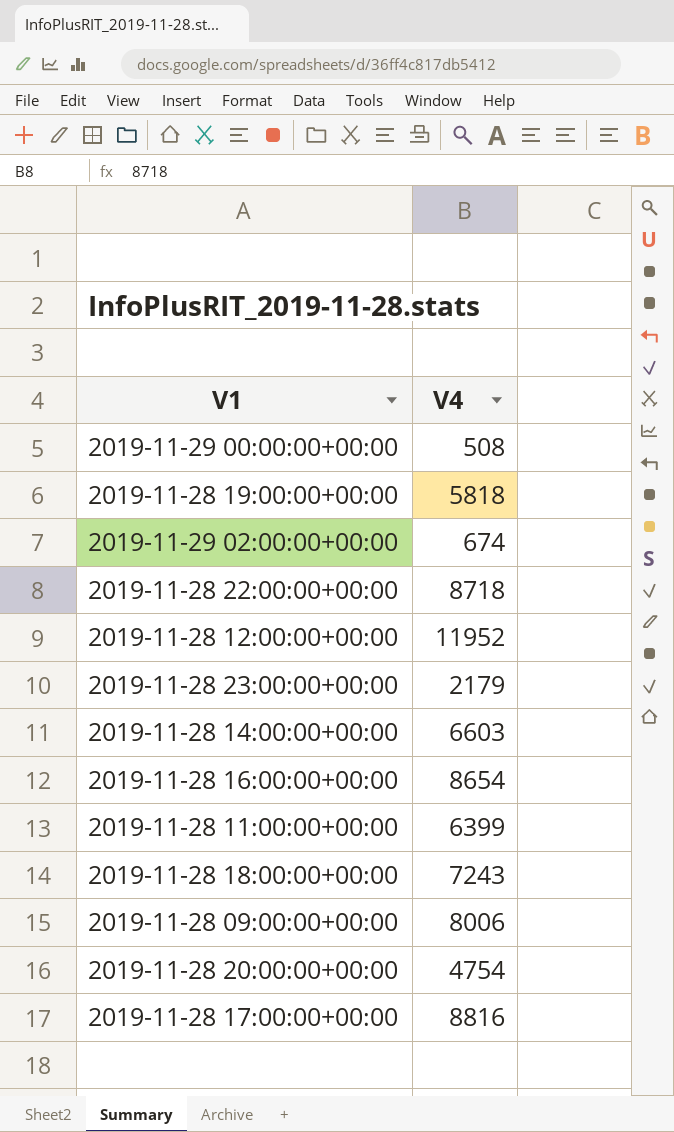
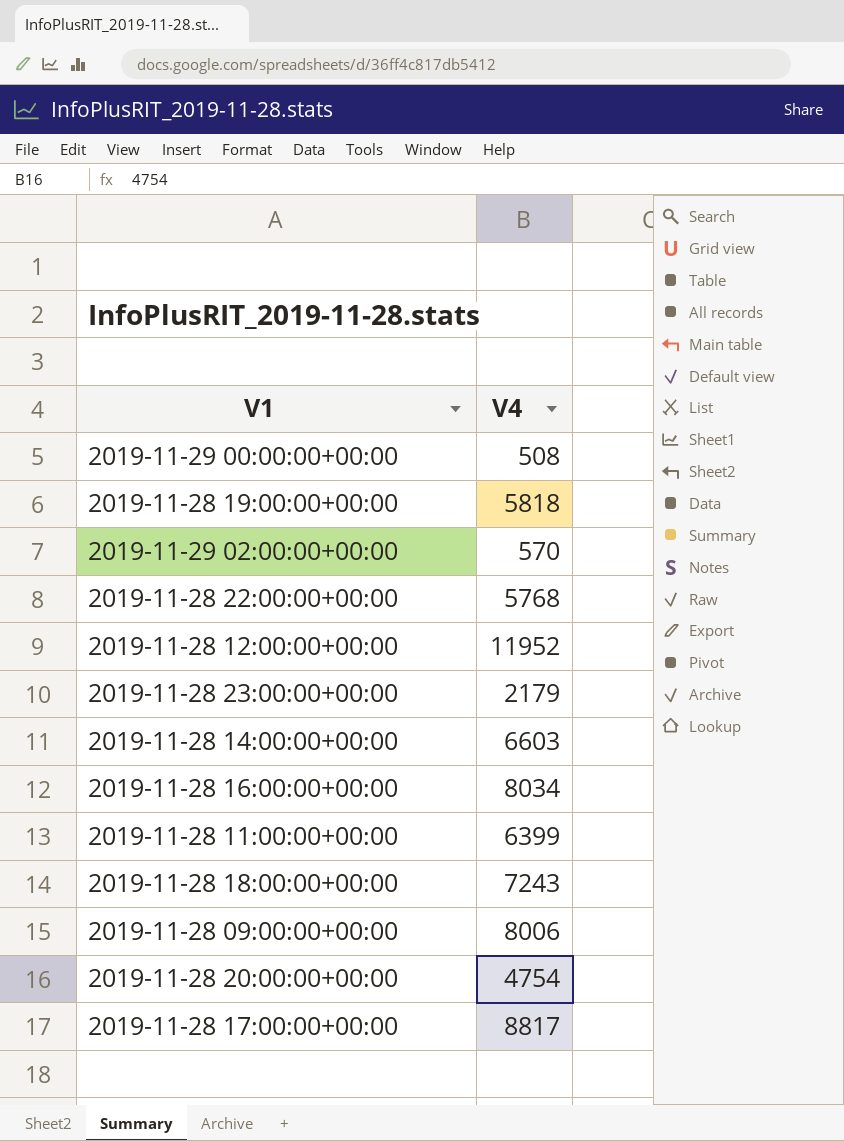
2019-11-29 02:00:00+00:00 | V4: 674 -> 570
2019-11-28 22:00:00+00:00 | V4: 8718 -> 5768
2019-11-28 16:00:00+00:00 | V4: 8654 -> 8034
2019-11-28 17:00:00+00:00 | V4: 8816 -> 8817

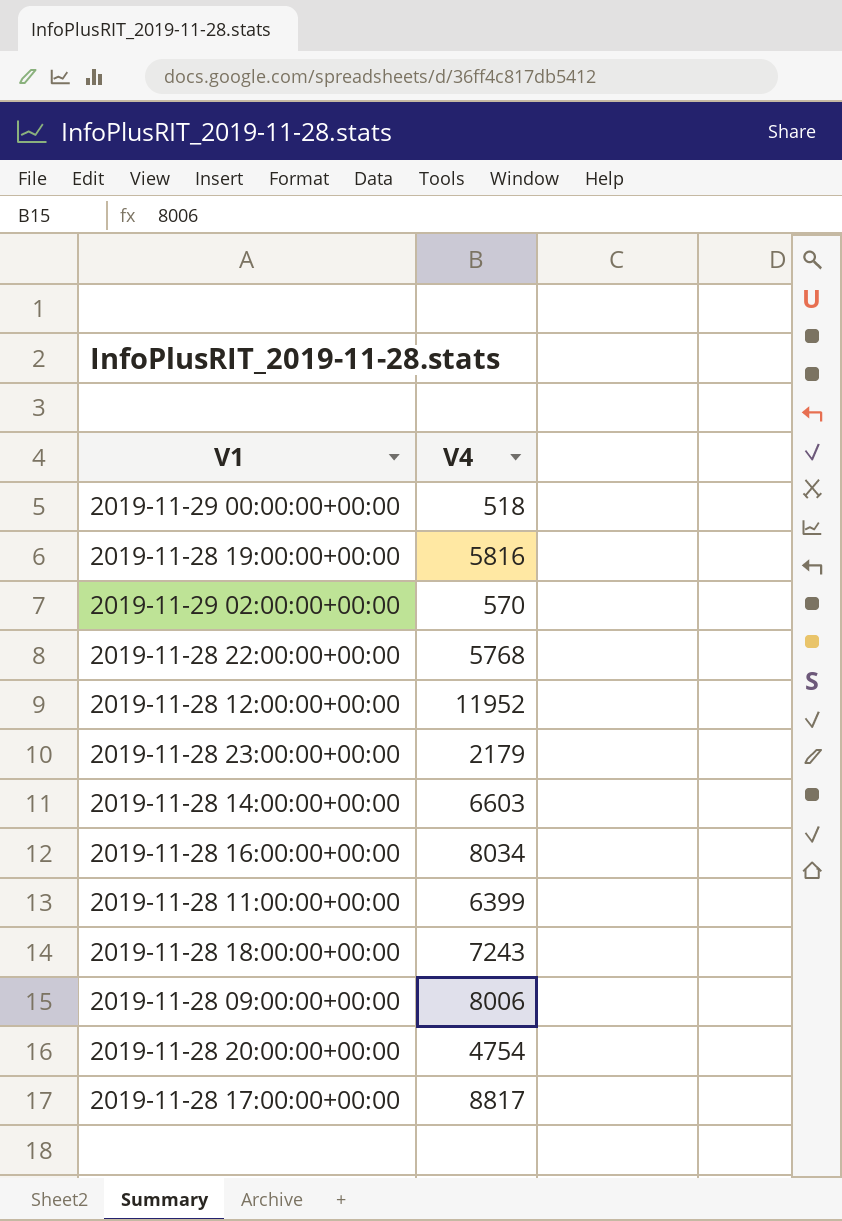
2019-11-29 00:00:00+00:00 | V4: 508 -> 518
2019-11-28 19:00:00+00:00 | V4: 5818 -> 5816

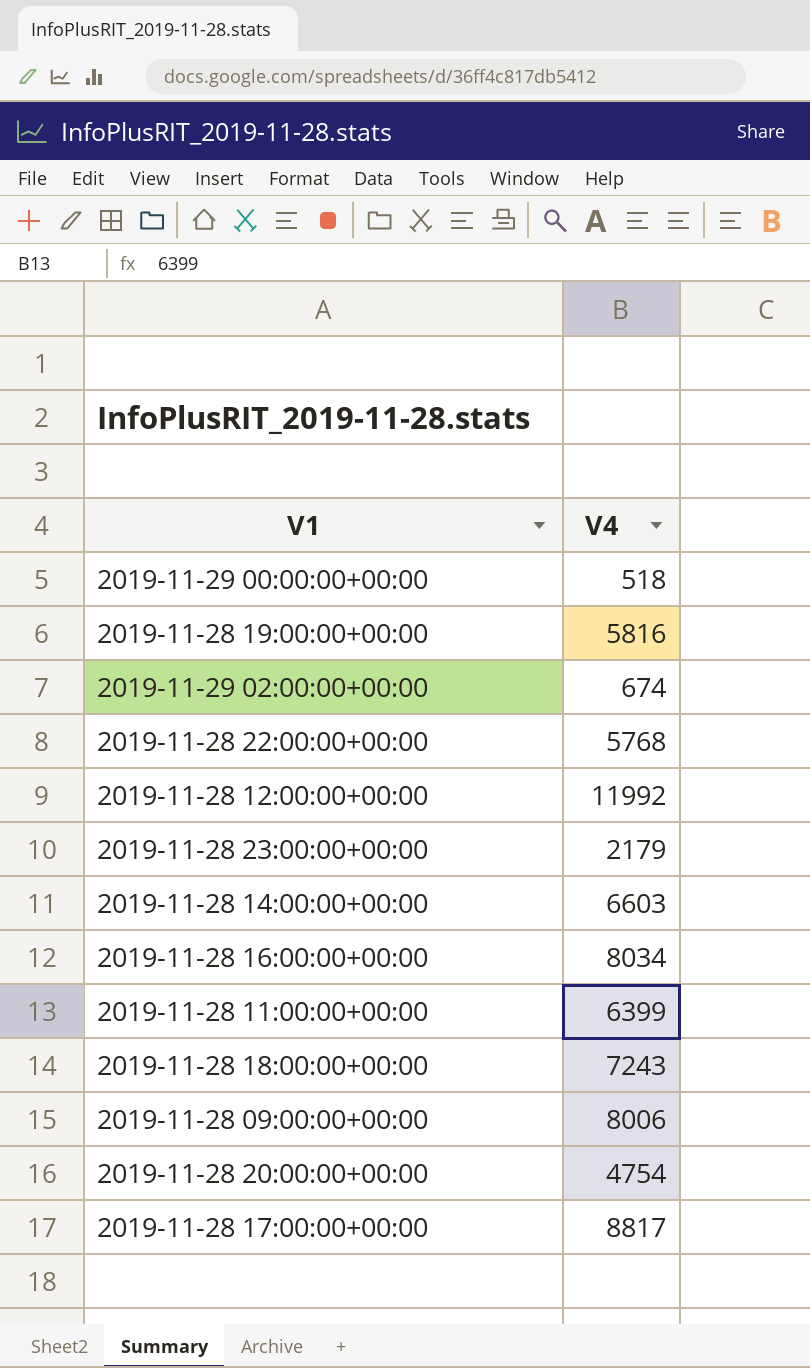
2019-11-29 02:00:00+00:00 | V4: 570 -> 674
2019-11-28 12:00:00+00:00 | V4: 11952 -> 11992

